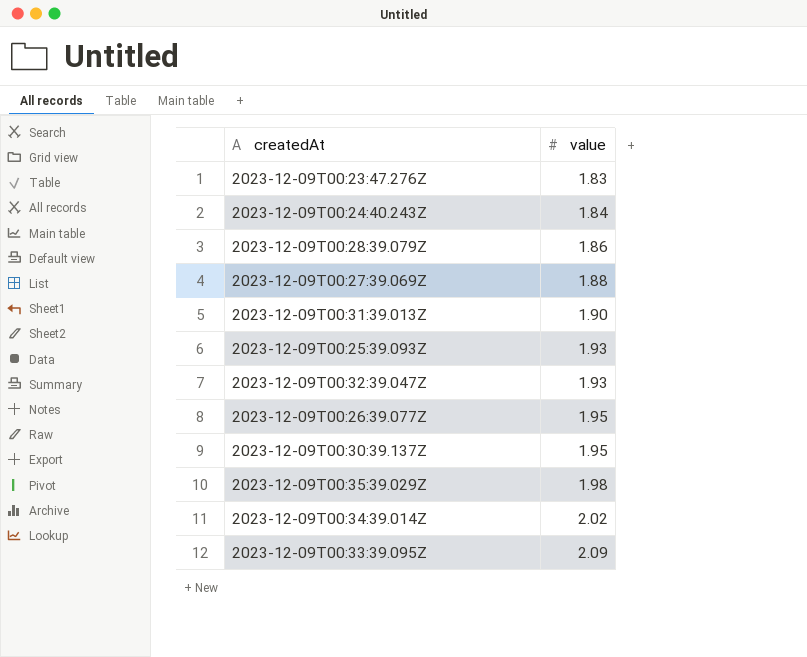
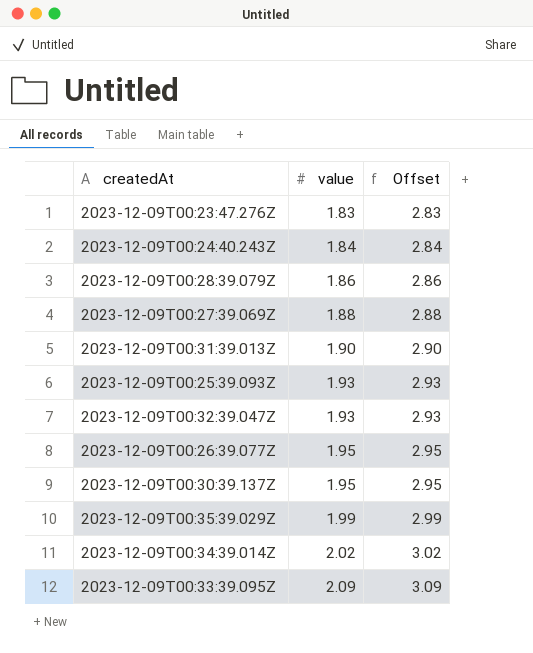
column Offset | formula: none -> [value] + 1
2023-12-09T00:35:39.029Z | value: 1.98 -> 1.99

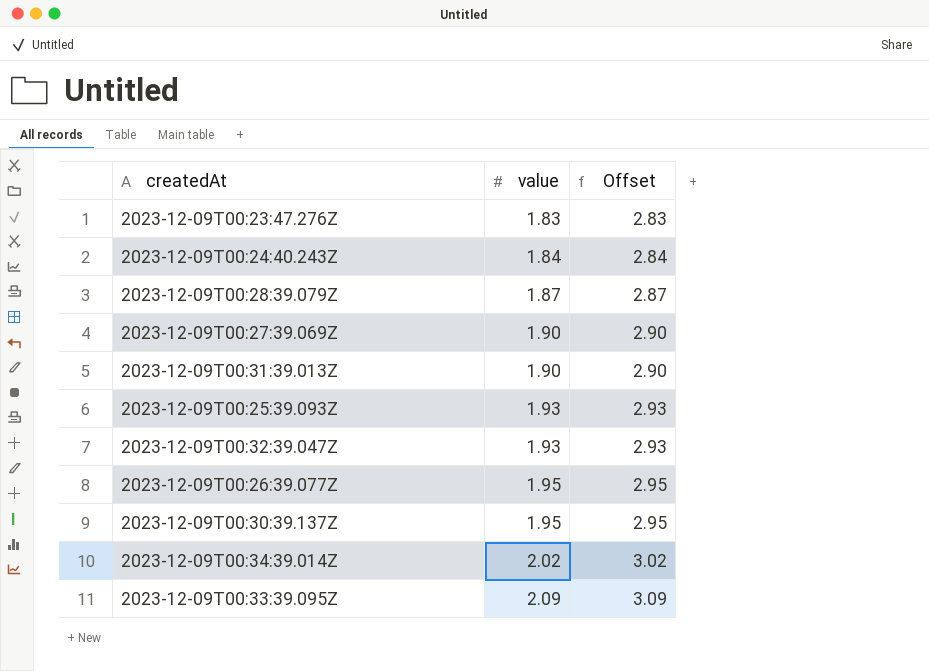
row 2023-12-09T00:35:39.029Z: 1.99 | 2.99 -> none
2023-12-09T00:28:39.079Z | value: 1.86 -> 1.87
2023-12-09T00:28:39.079Z | Offset: 2.86 -> 2.87
2023-12-09T00:27:39.069Z | value: 1.88 -> 1.90
2023-12-09T00:27:39.069Z | Offset: 2.88 -> 2.90

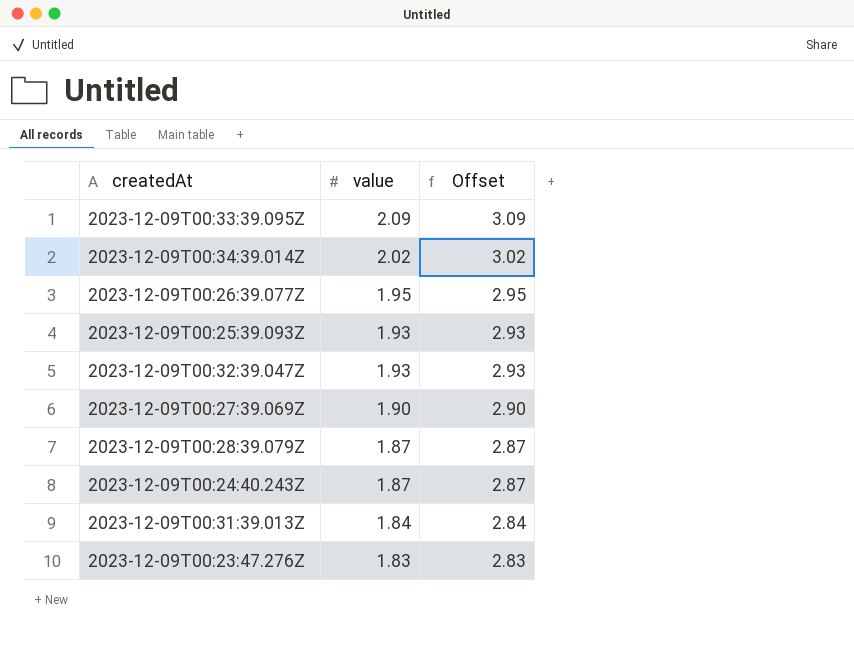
row order: value ascending -> value descending
row 2023-12-09T00:30:39.137Z: 1.95 | 2.95 -> none
2023-12-09T00:24:40.243Z | value: 1.84 -> 1.87
2023-12-09T00:24:40.243Z | Offset: 2.84 -> 2.87
2023-12-09T00:31:39.013Z | value: 1.90 -> 1.84
2023-12-09T00:31:39.013Z | Offset: 2.90 -> 2.84

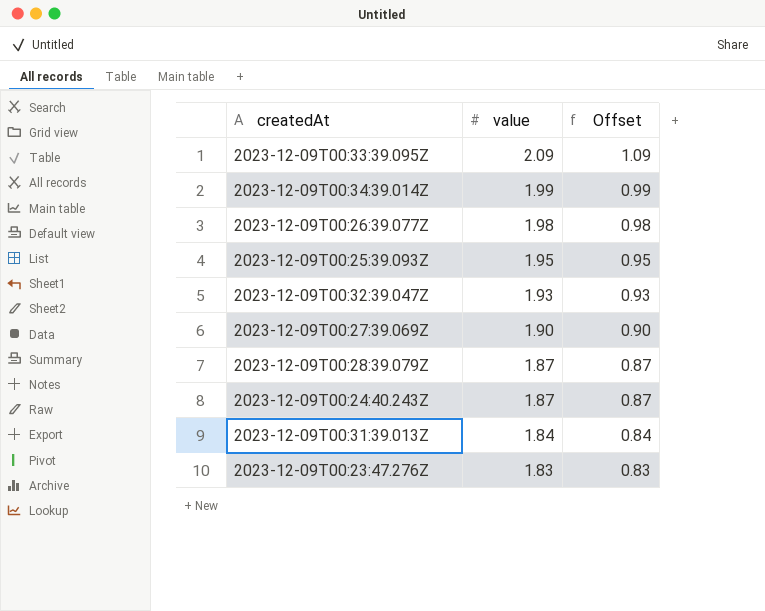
column Offset | formula: [value] + 1 -> [value] - 1
2023-12-09T00:34:39.014Z | value: 2.02 -> 1.99
2023-12-09T00:26:39.077Z | value: 1.95 -> 1.98
2023-12-09T00:25:39.093Z | value: 1.93 -> 1.95

